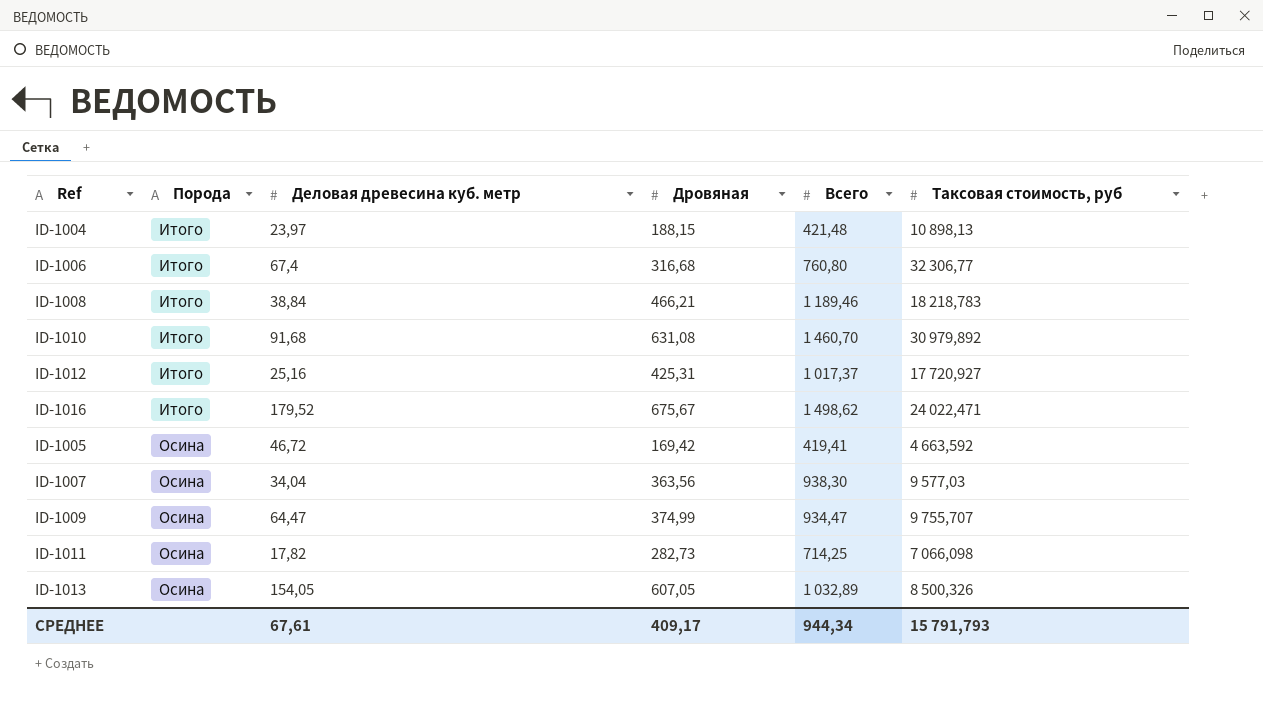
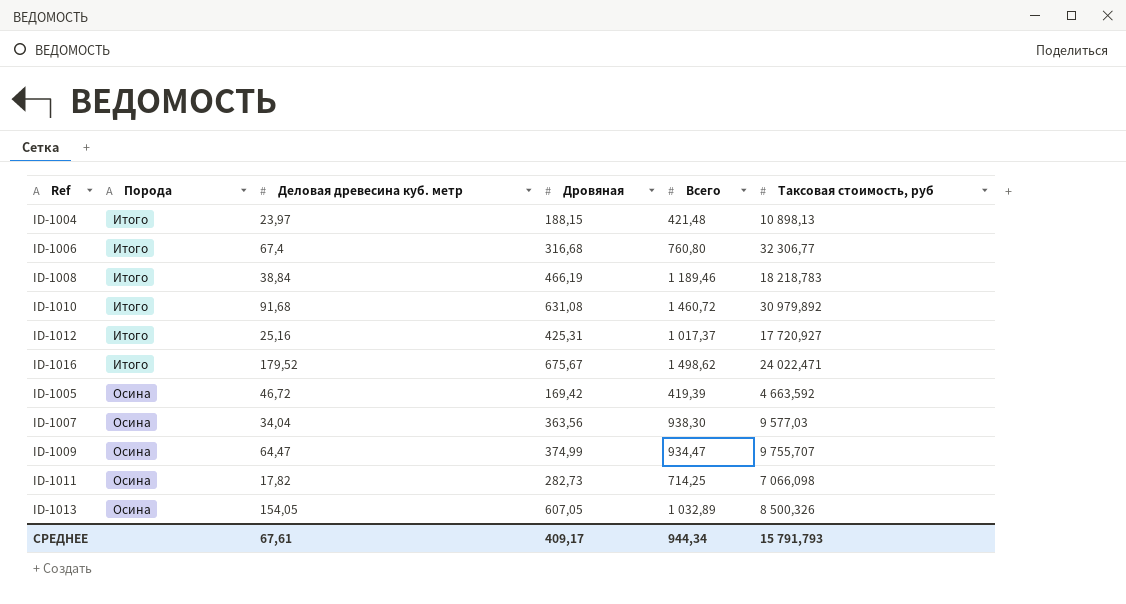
ID-1008 | Дровяная: 466,21 -> 466,19
ID-1010 | Всего: 1 460,70 -> 1 460,72
ID-1005 | Всего: 419,41 -> 419,39

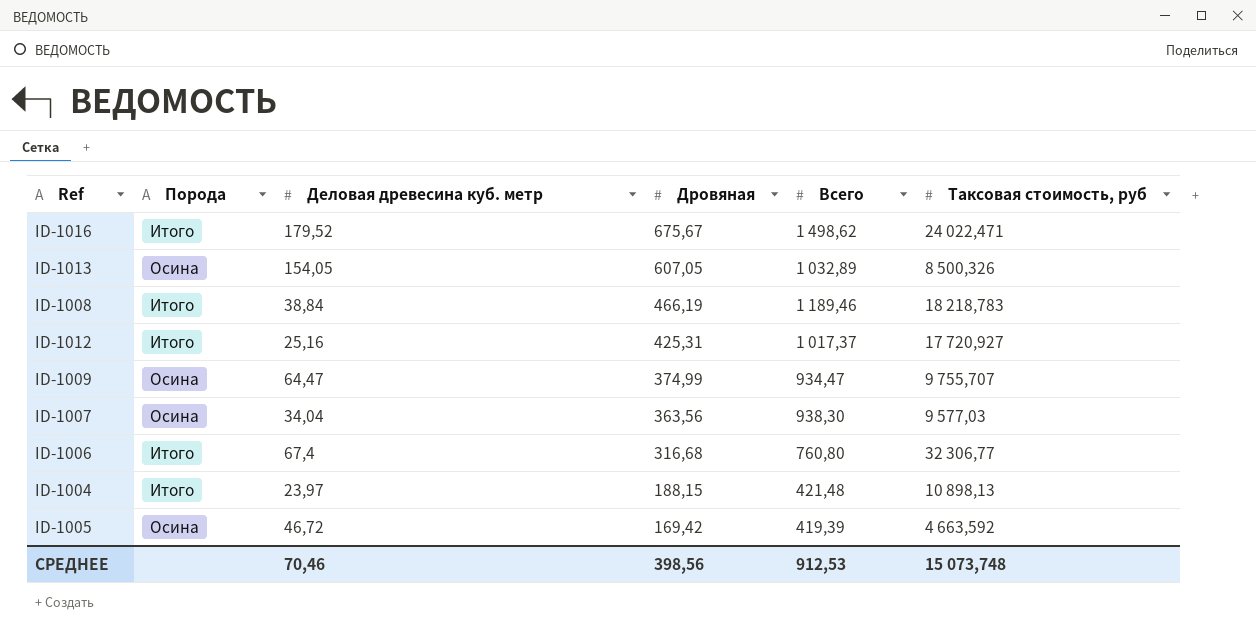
row order: Порода ascending -> Дровяная descending
row ID-1010: Итого | 91,68 | 631,08 | 1 460,72 | 30 979,892 -> none
row ID-1011: Осина | 17,82 | 282,73 | 714,25 | 7 066,098 -> none
СРЕДНЕЕ | Деловая древесина куб. метр: 67,61 -> 70,46
СРЕДНЕЕ | Дровяная: 409,17 -> 398,56
СРЕДНЕЕ | Всего: 944,34 -> 912,53
СРЕДНЕЕ | Таксовая стоимость, руб: 15 791,793 -> 15 073,748

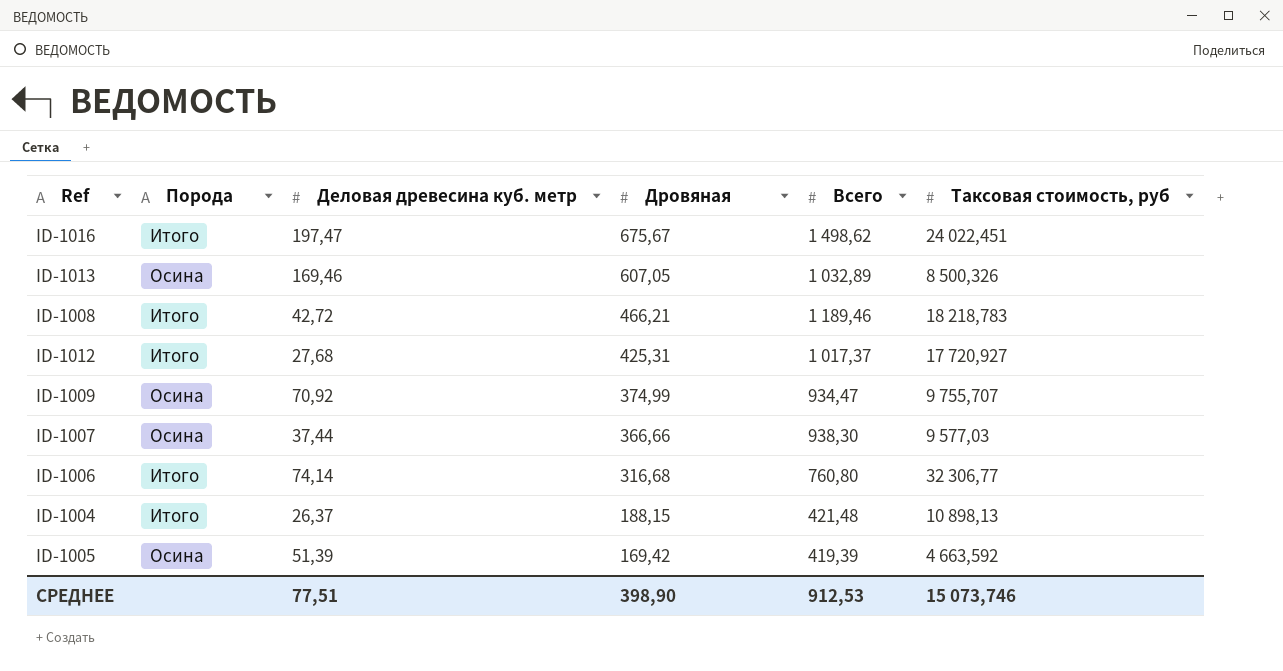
ID-1016 | Деловая древесина куб. метр: 179,52 -> 197,47
ID-1016 | Таксовая стоимость, руб: 24 022,471 -> 24 022,451
ID-1013 | Деловая древесина куб. метр: 154,05 -> 169,46
ID-1008 | Деловая древесина куб. метр: 38,84 -> 42,72
ID-1008 | Дровяная: 466,19 -> 466,21
ID-1012 | Деловая древесина куб. метр: 25,16 -> 27,68
ID-1009 | Деловая древесина куб. метр: 64,47 -> 70,92
ID-1007 | Деловая древесина куб. метр: 34,04 -> 37,44
ID-1007 | Дровяная: 363,56 -> 366,66
ID-1006 | Деловая древесина куб. метр: 67,4 -> 74,14
ID-1004 | Деловая древесина куб. метр: 23,97 -> 26,37
ID-1005 | Деловая древесина куб. метр: 46,72 -> 51,39
СРЕДНЕЕ | Деловая древесина куб. метр: 70,46 -> 77,51
СРЕДНЕЕ | Дровяная: 398,56 -> 398,90
СРЕДНЕЕ | Таксовая стоимость, руб: 15 073,748 -> 15 073,746

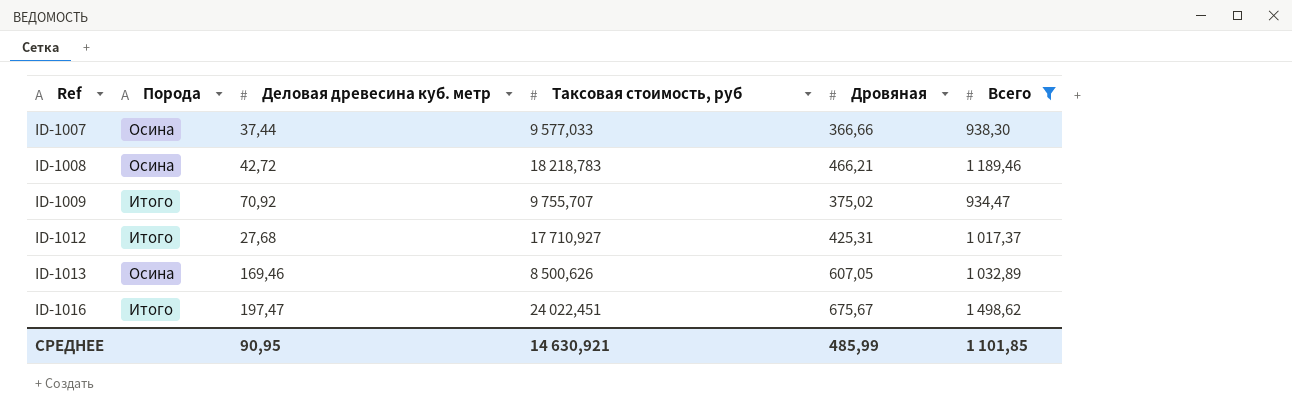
filter: none -> Всего >= 934,47
row order: Дровяная descending -> Ref ascending
column Таксовая стоимость, руб | position: 6 -> 4
ID-1007 | Таксовая стоимость, руб: 9 577,03 -> 9 577,033
ID-1008 | Порода: Итого -> Осина
ID-1009 | Порода: Осина -> Итого
ID-1009 | Дровяная: 374,99 -> 375,02
ID-1012 | Таксовая стоимость, руб: 17 720,927 -> 17 710,927
ID-1013 | Таксовая стоимость, руб: 8 500,326 -> 8 500,626
СРЕДНЕЕ | Деловая древесина куб. метр: 77,51 -> 90,95
СРЕДНЕЕ | Таксовая стоимость, руб: 15 073,746 -> 14 630,921
СРЕДНЕЕ | Дровяная: 398,90 -> 485,99
СРЕДНЕЕ | Всего: 912,53 -> 1 101,85

